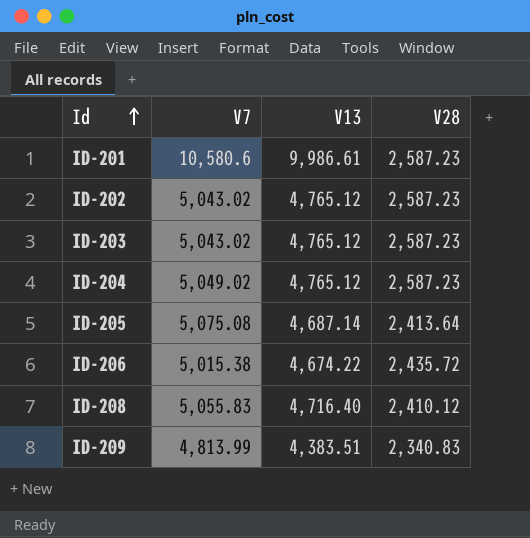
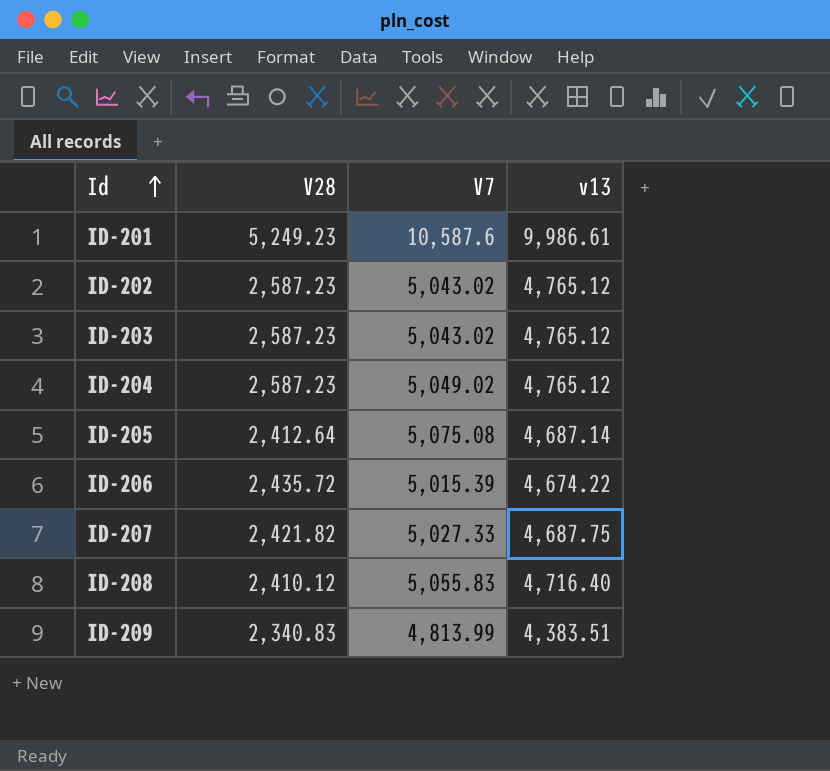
column V28 | position: 4 -> 2
column name: V13 -> v13
ID-201 | V28: 2,587.23 -> 5,249.23
ID-201 | V7: 10,580.6 -> 10,587.6
ID-205 | V28: 2,413.64 -> 2,412.64
ID-206 | V7: 5,015.38 -> 5,015.39
row ID-207: none -> 2,421.82 | 5,027.33 | 4,687.75

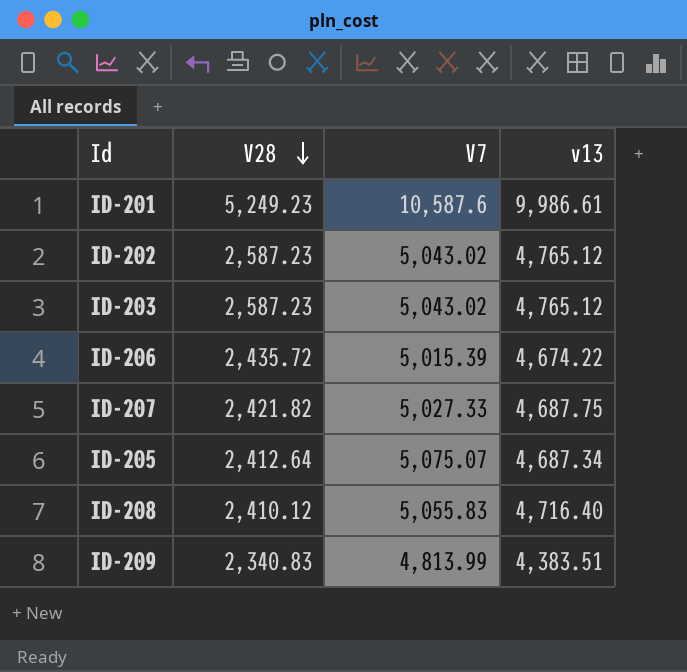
row order: Id ascending -> V28 descending
row ID-204: 2,587.23 | 5,049.02 | 4,765.12 -> none
ID-205 | V7: 5,075.08 -> 5,075.07
ID-205 | v13: 4,687.14 -> 4,687.34

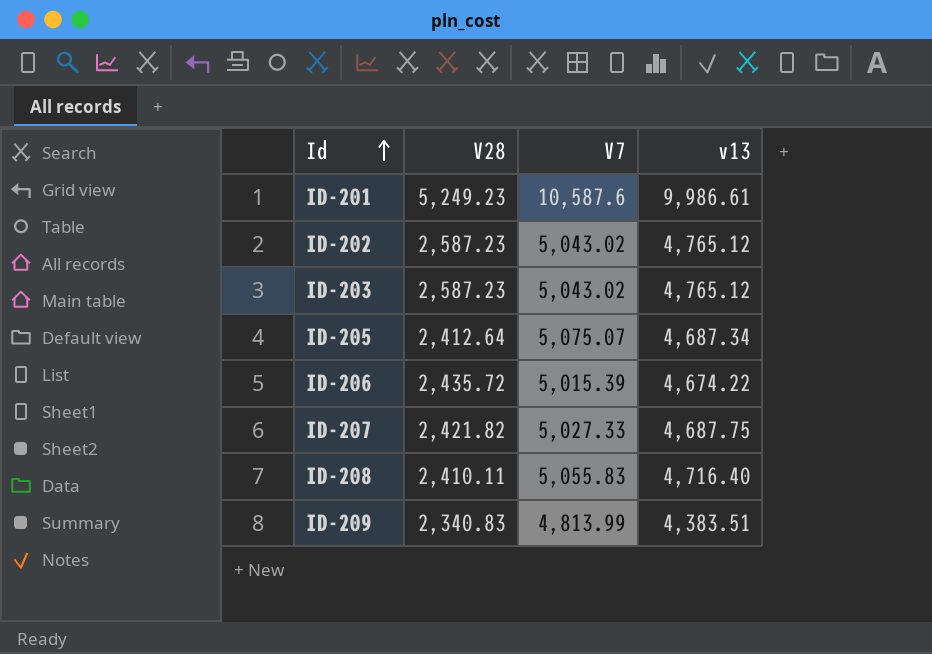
row order: V28 descending -> Id ascending
ID-208 | V28: 2,410.12 -> 2,410.11

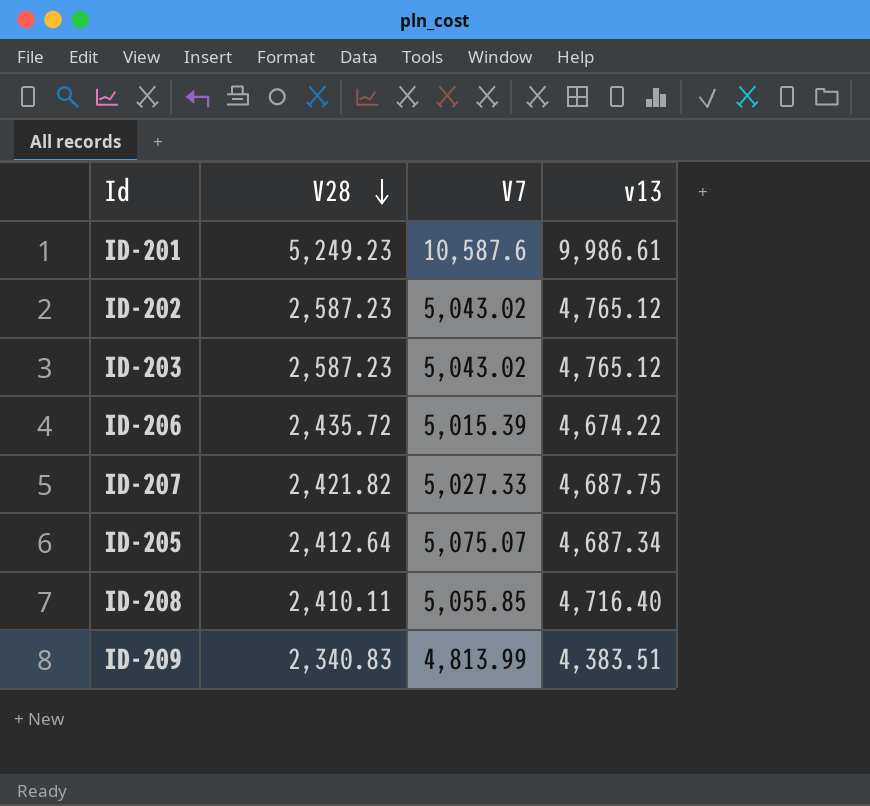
row order: Id ascending -> V28 descending
ID-208 | V7: 5,055.83 -> 5,055.85

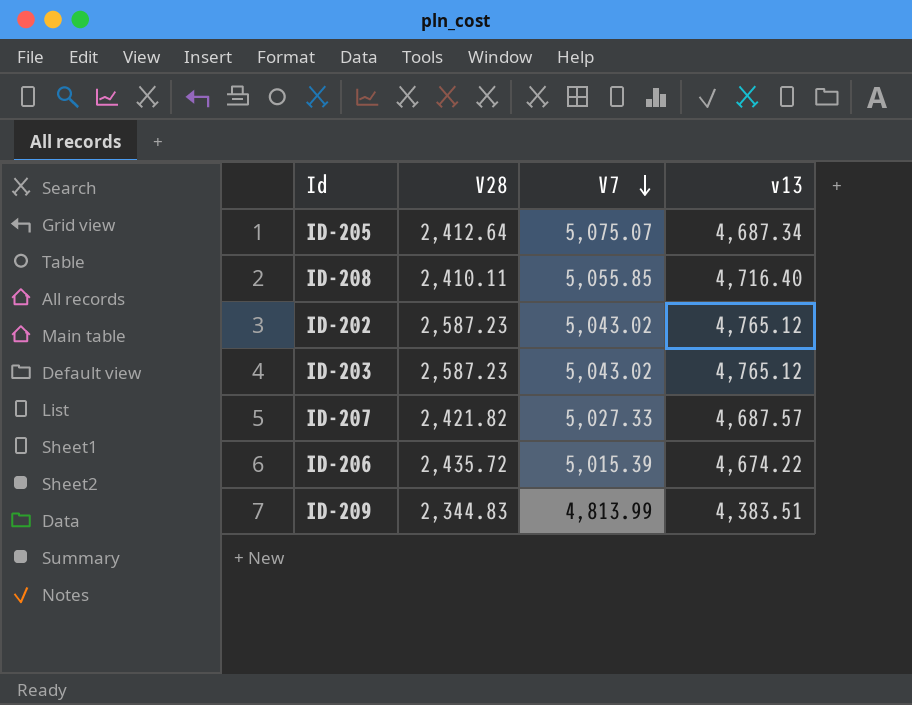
row order: V28 descending -> V7 descending
row ID-201: 5,249.23 | 10,587.6 | 9,986.61 -> none
ID-207 | v13: 4,687.75 -> 4,687.57
ID-209 | V28: 2,340.83 -> 2,344.83

